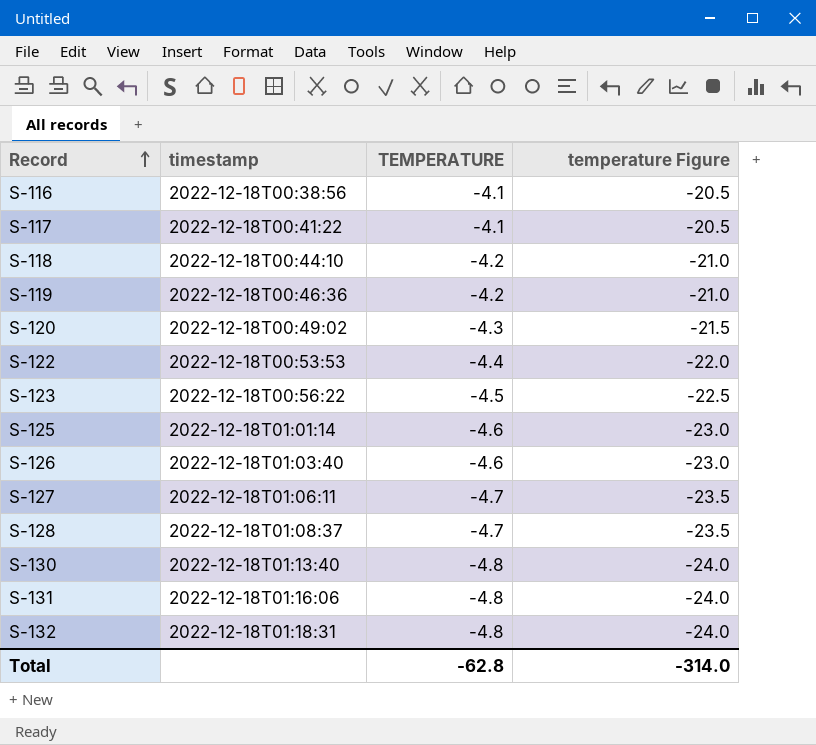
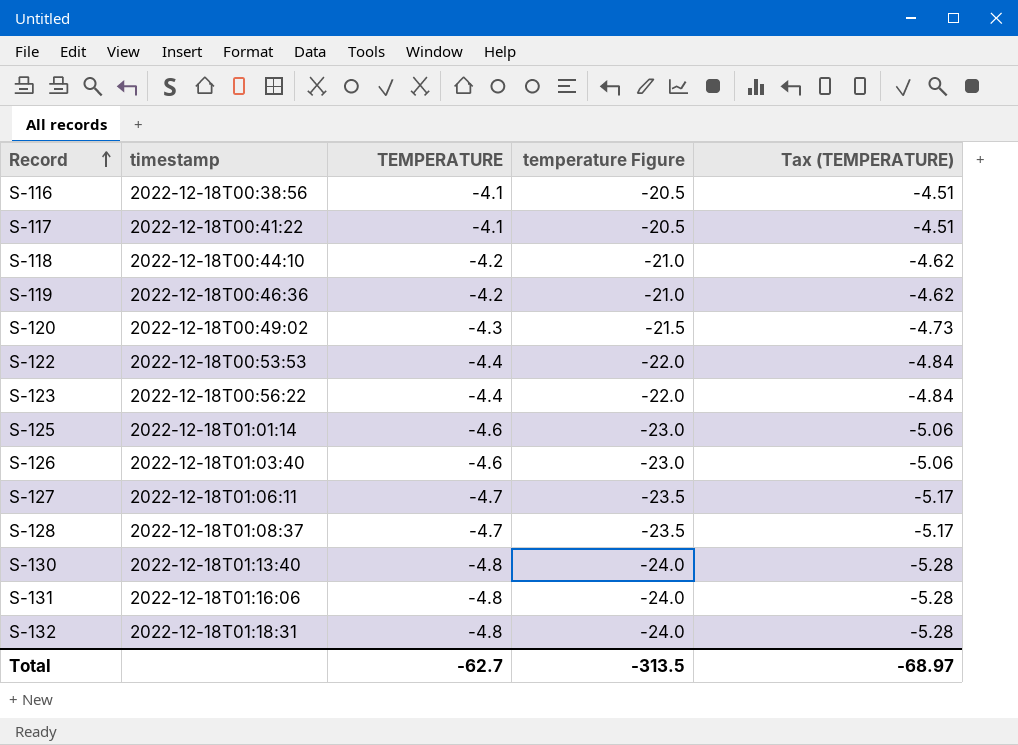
column Tax (TEMPERATURE) | formula: none -> [TEMPERATURE] * 1.1
S-123 | TEMPERATURE: -4.5 -> -4.4
S-123 | temperature Figure: -22.5 -> -22.0
Total | TEMPERATURE: -62.8 -> -62.7
Total | temperature Figure: -314.0 -> -313.5

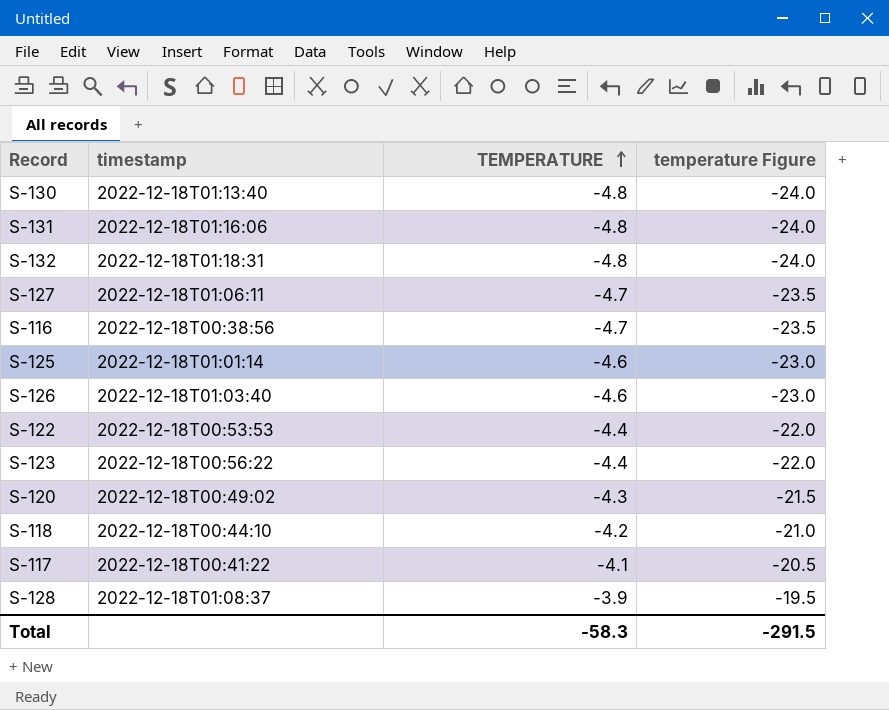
row order: Record ascending -> TEMPERATURE ascending
column Tax (TEMPERATURE) | formula: [TEMPERATURE] * 1.1 -> none
row S-119: 2022-12-18T00:46:36 | -4.2 | -21.0 | -4.62 -> none
S-116 | TEMPERATURE: -4.1 -> -4.7
S-116 | temperature Figure: -20.5 -> -23.5
S-128 | TEMPERATURE: -4.7 -> -3.9
S-128 | temperature Figure: -23.5 -> -19.5
Total | TEMPERATURE: -62.7 -> -58.3
Total | temperature Figure: -313.5 -> -291.5

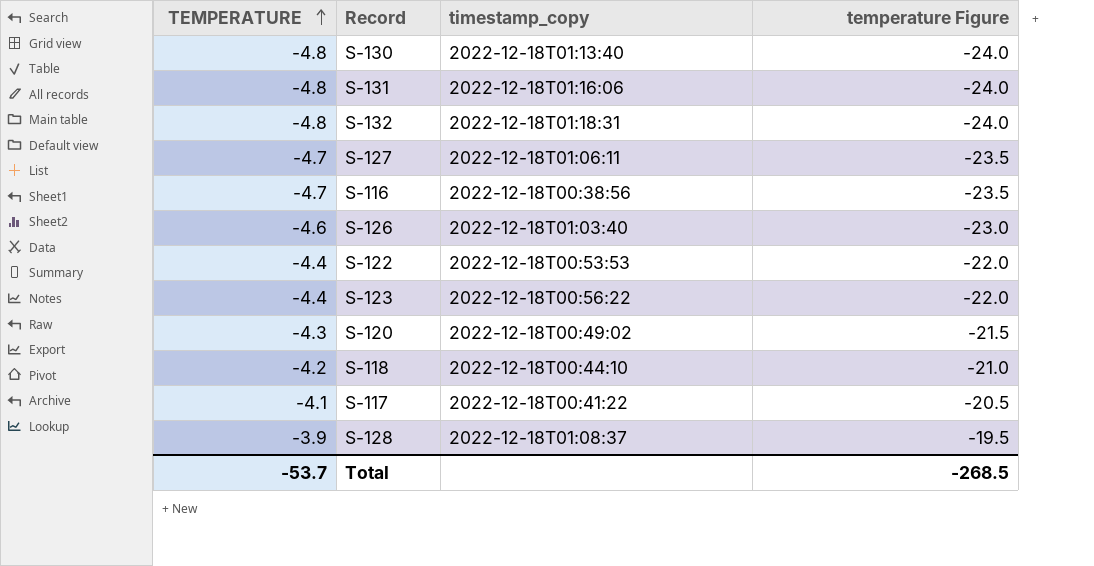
column TEMPERATURE | position: 3 -> 1
column name: timestamp -> timestamp_copy
row S-125: 2022-12-18T01:01:14 | -4.6 | -23.0 -> none
Total | TEMPERATURE: -58.3 -> -53.7
Total | temperature Figure: -291.5 -> -268.5

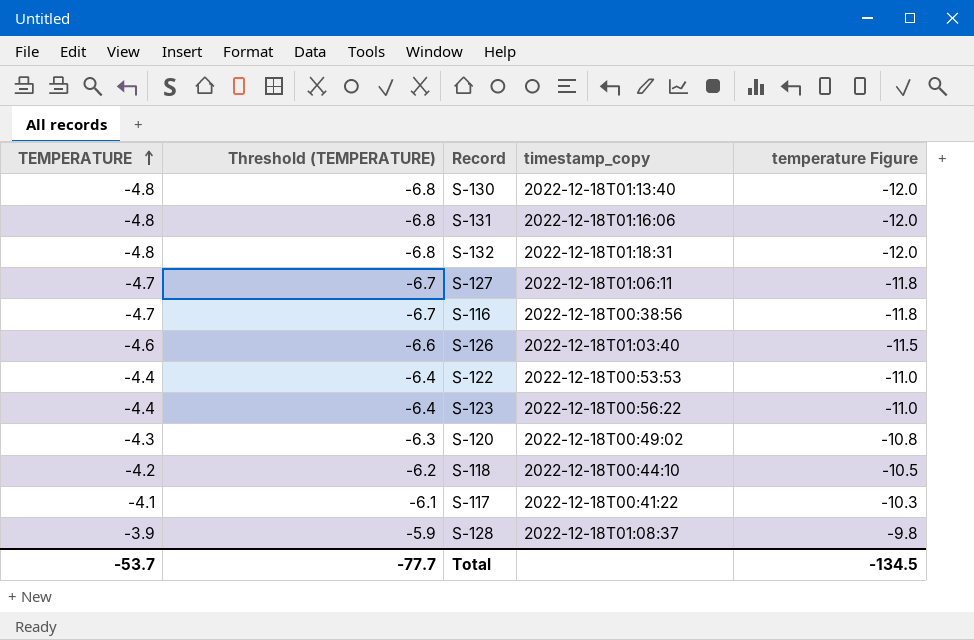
column Threshold (TEMPERATURE) | formula: none -> [TEMPERATURE] - 2
column temperature Figure | formula: [TEMPERATURE] * 5 -> [TEMPERATURE] * 2.5
Total | temperature Figure: -268.5 -> -134.5

